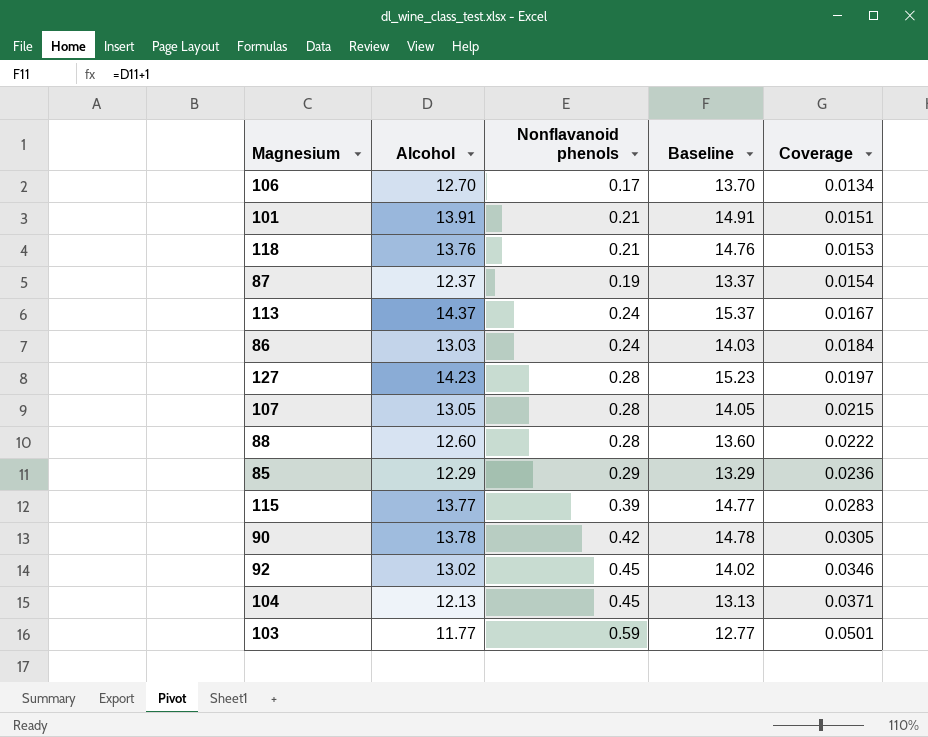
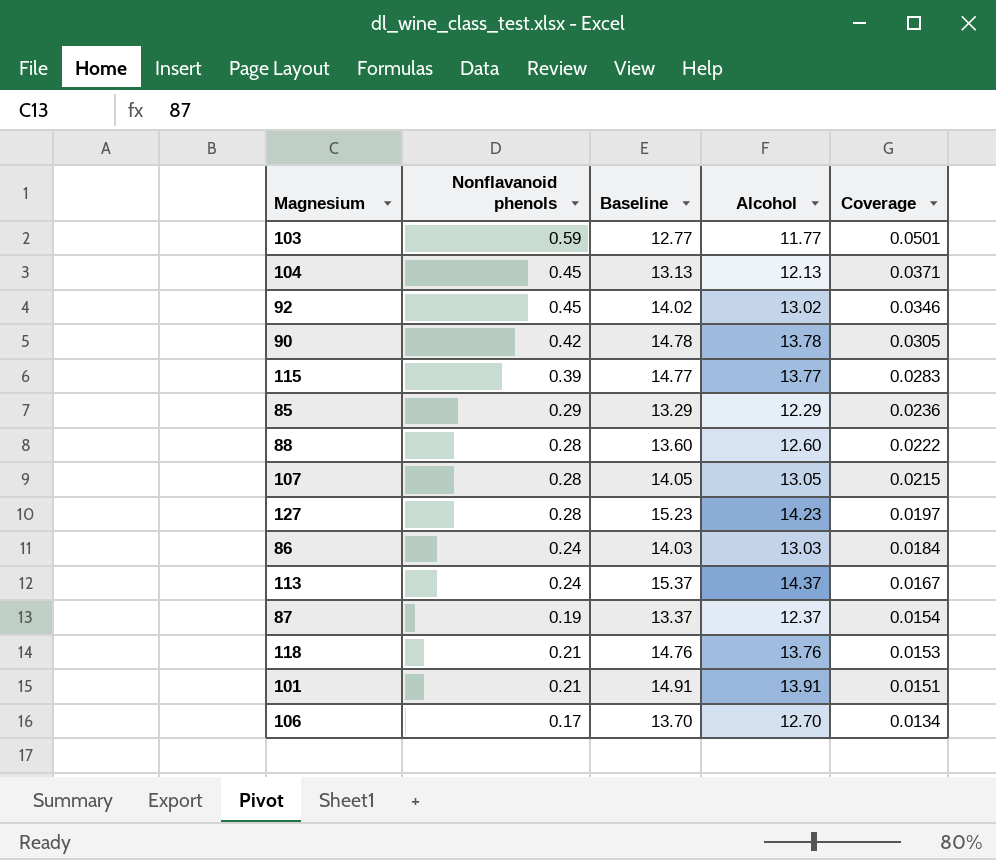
row order: Coverage ascending -> Coverage descending
column Alcohol | position: 2 -> 4

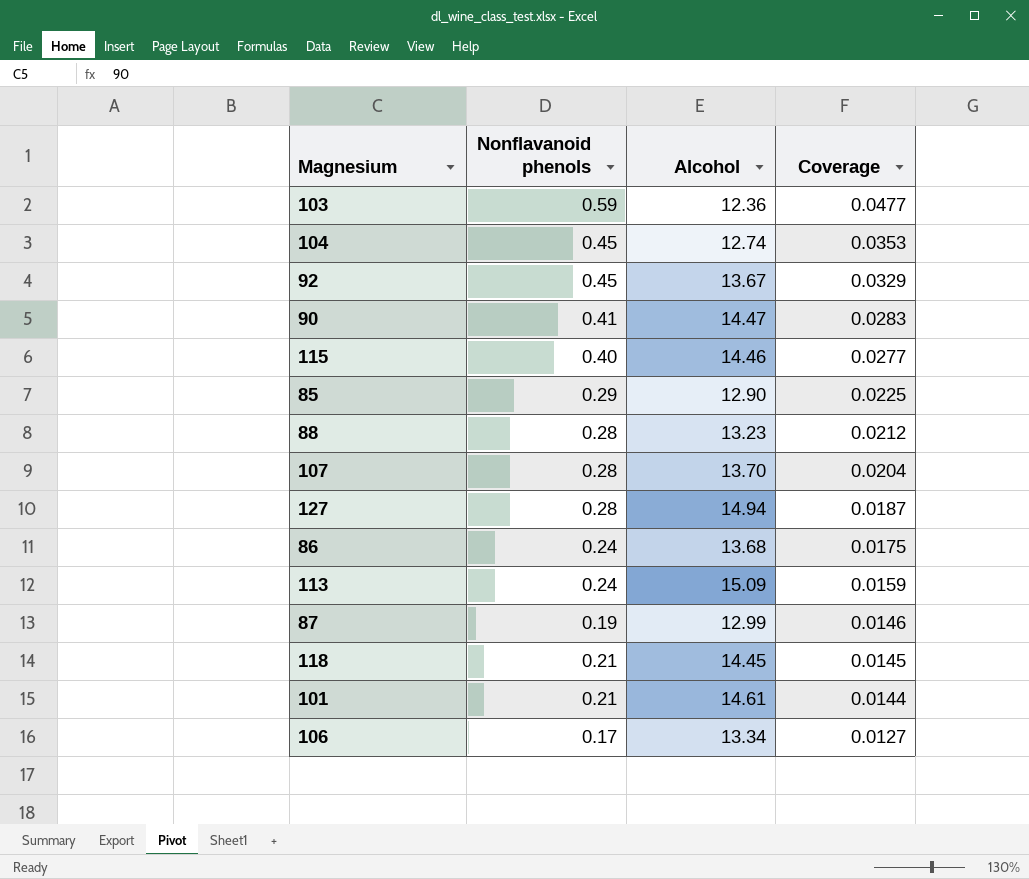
column Baseline | formula: [Alcohol] + 1 -> none
103 | Alcohol: 11.77 -> 12.36
103 | Coverage: 0.0501 -> 0.0477
104 | Alcohol: 12.13 -> 12.74
104 | Coverage: 0.0371 -> 0.0353
92 | Alcohol: 13.02 -> 13.67
92 | Coverage: 0.0346 -> 0.0329
90 | Nonflavanoid phenols: 0.42 -> 0.41
90 | Alcohol: 13.78 -> 14.47
90 | Coverage: 0.0305 -> 0.0283
115 | Nonflavanoid phenols: 0.39 -> 0.40
115 | Alcohol: 13.77 -> 14.46
115 | Coverage: 0.0283 -> 0.0277
85 | Alcohol: 12.29 -> 12.90
85 | Coverage: 0.0236 -> 0.0225
88 | Alcohol: 12.60 -> 13.23
88 | Coverage: 0.0222 -> 0.0212
107 | Alcohol: 13.05 -> 13.70
107 | Coverage: 0.0215 -> 0.0204
127 | Alcohol: 14.23 -> 14.94
127 | Coverage: 0.0197 -> 0.0187
86 | Alcohol: 13.03 -> 13.68
86 | Coverage: 0.0184 -> 0.0175
113 | Alcohol: 14.37 -> 15.09
113 | Coverage: 0.0167 -> 0.0159
87 | Alcohol: 12.37 -> 12.99
87 | Coverage: 0.0154 -> 0.0146
118 | Alcohol: 13.76 -> 14.45
118 | Coverage: 0.0153 -> 0.0145
101 | Alcohol: 13.91 -> 14.61
101 | Coverage: 0.0151 -> 0.0144
106 | Alcohol: 12.70 -> 13.34
106 | Coverage: 0.0134 -> 0.0127

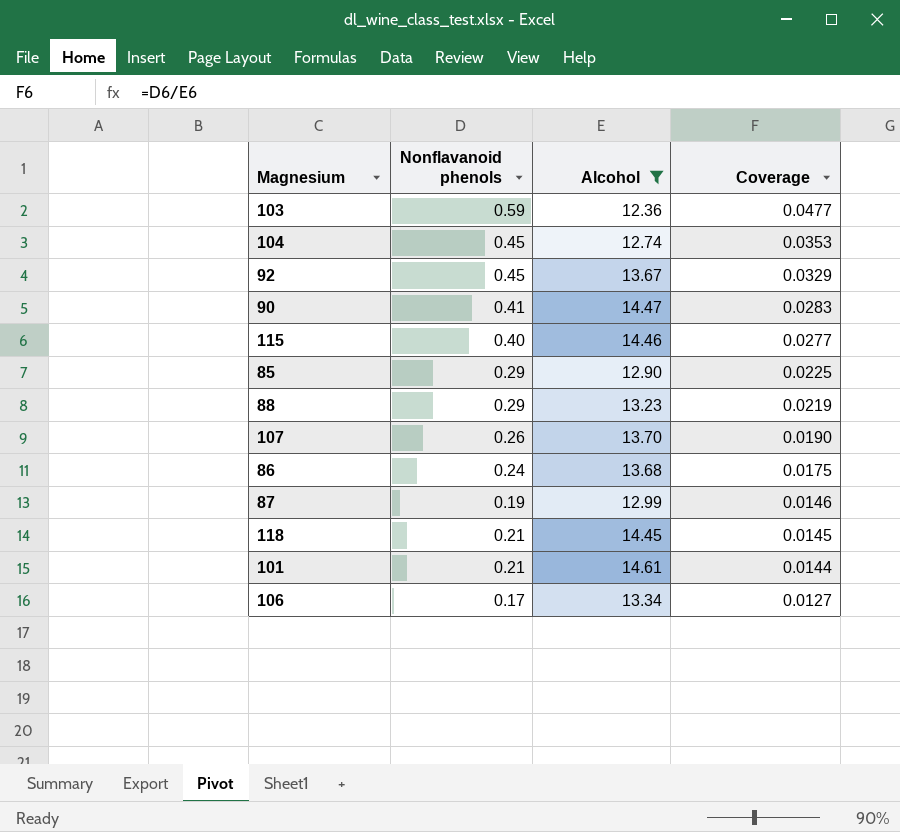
filter: none -> Alcohol <= 14.61
88 | Nonflavanoid phenols: 0.28 -> 0.29
88 | Coverage: 0.0212 -> 0.0219
107 | Nonflavanoid phenols: 0.28 -> 0.26
107 | Coverage: 0.0204 -> 0.0190

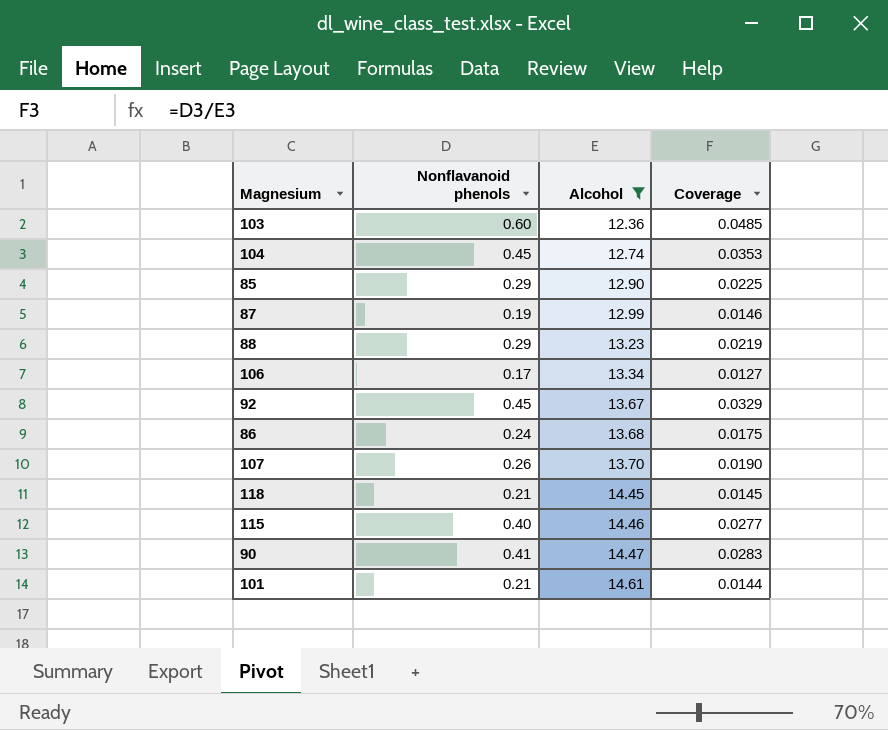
row order: Coverage descending -> Alcohol ascending
103 | Nonflavanoid phenols: 0.59 -> 0.60
103 | Coverage: 0.0477 -> 0.0485

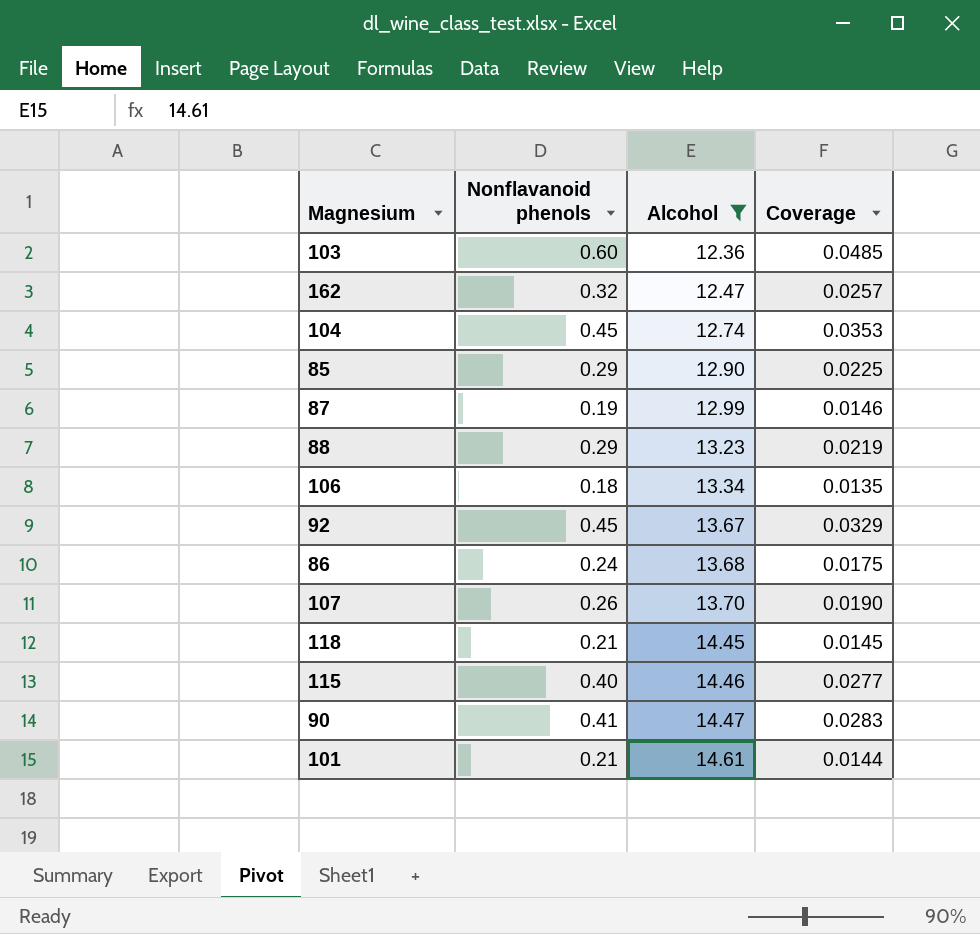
row 162: none -> 0.32 | 12.47 | 0.0257
106 | Nonflavanoid phenols: 0.17 -> 0.18
106 | Coverage: 0.0127 -> 0.0135

